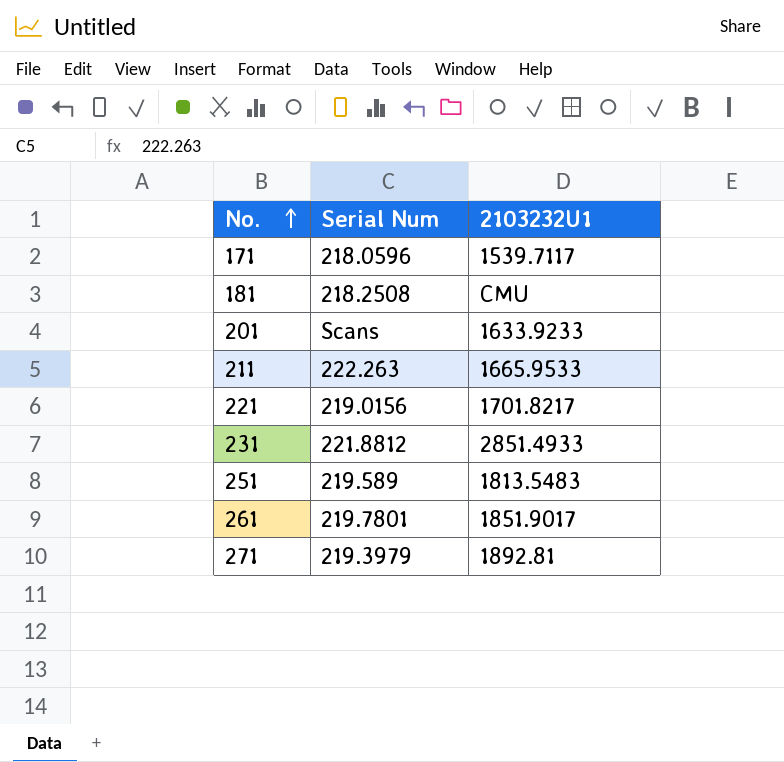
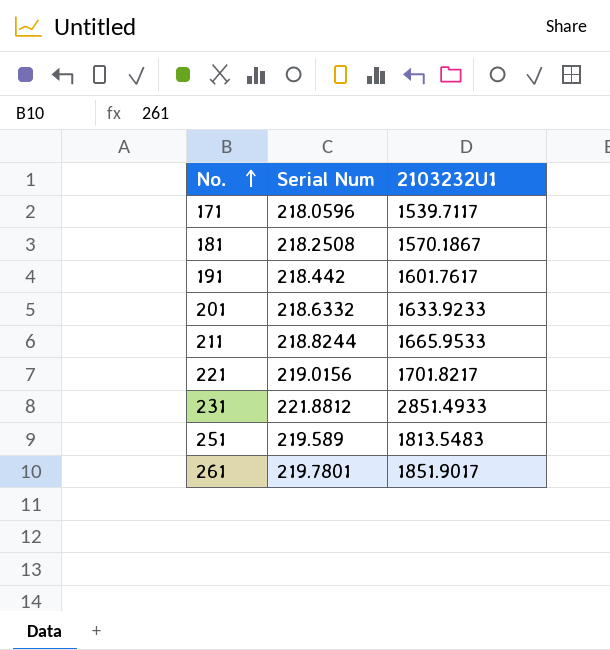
row 271: 219.3979 | 1892.81 -> none
181 | 2103232U1: CMU -> 1570.1867
row 191: none -> 218.442 | 1601.7617
201 | Serial Num: Scans -> 218.6332
211 | Serial Num: 222.263 -> 218.8244

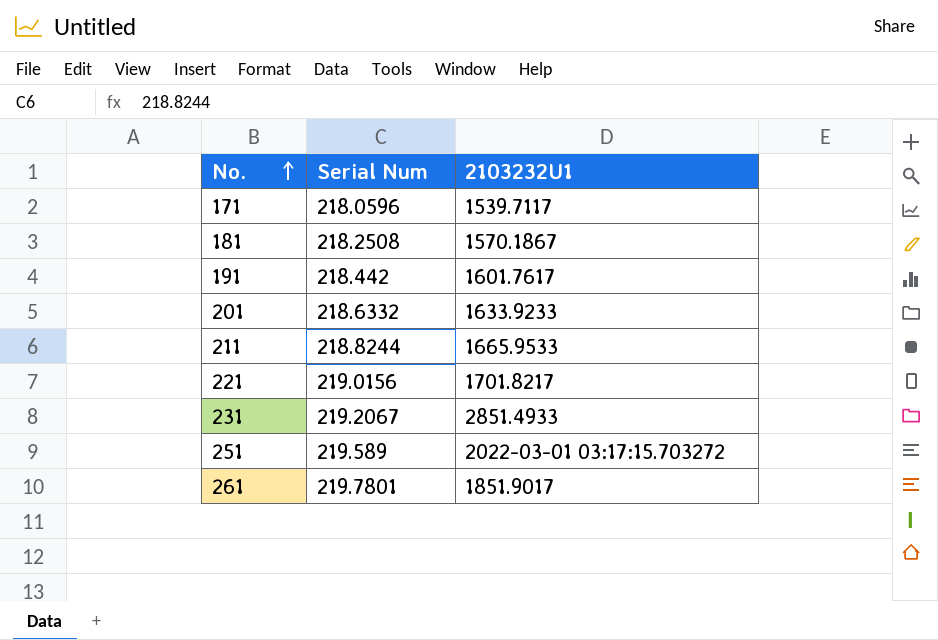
231 | Serial Num: 221.8812 -> 219.2067
251 | 2103232U1: 1813.5483 -> 2022-03-01 03:17:15.703272

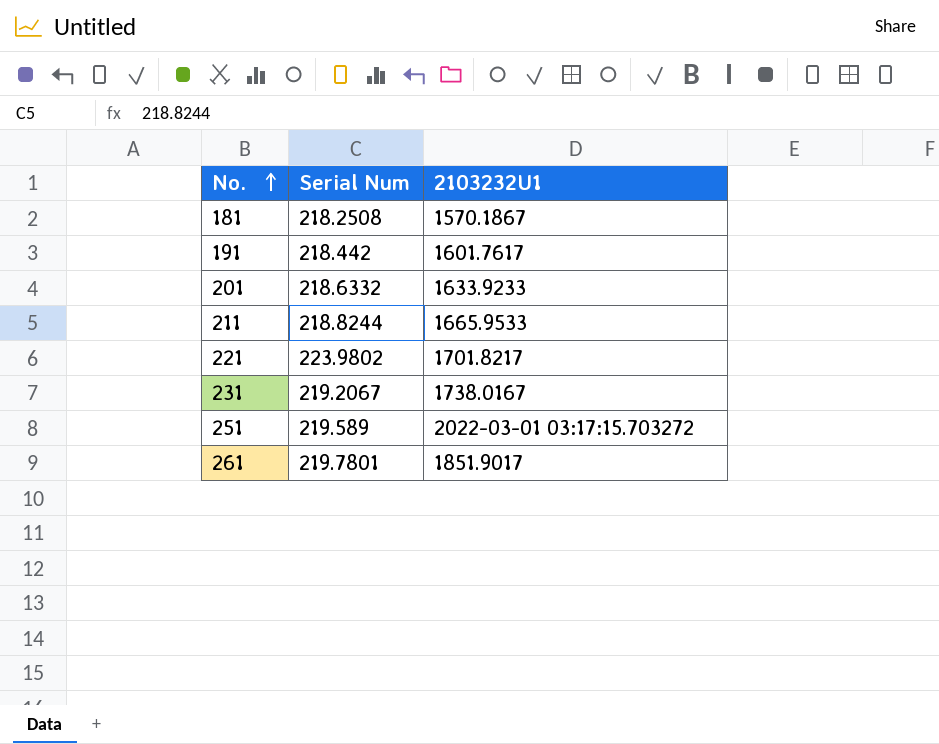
row 171: 218.0596 | 1539.7117 -> none
221 | Serial Num: 219.0156 -> 223.9802
231 | 2103232U1: 2851.4933 -> 1738.0167

